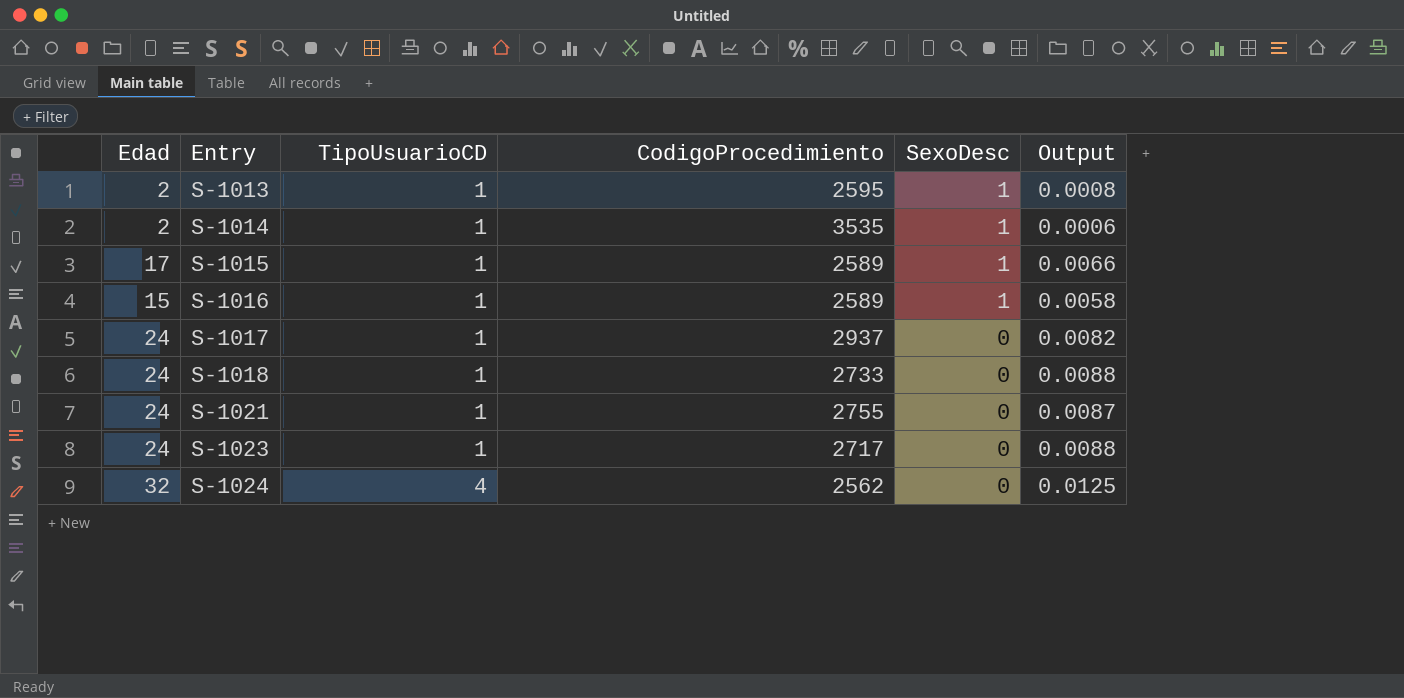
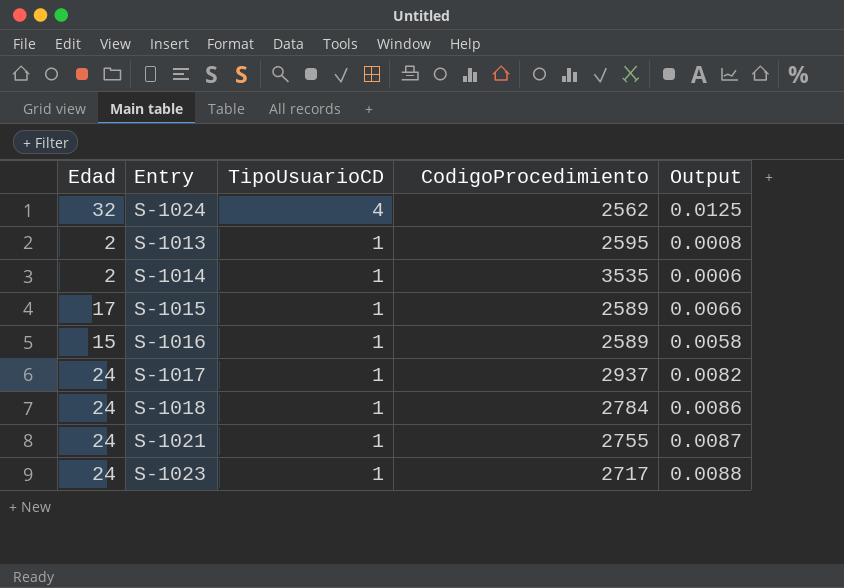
row order: Entry ascending -> TipoUsuarioCD descending
column SexoDesc | position: 5 -> none
S-1018 | CodigoProcedimiento: 2733 -> 2784
S-1018 | Output: 0.0088 -> 0.0086

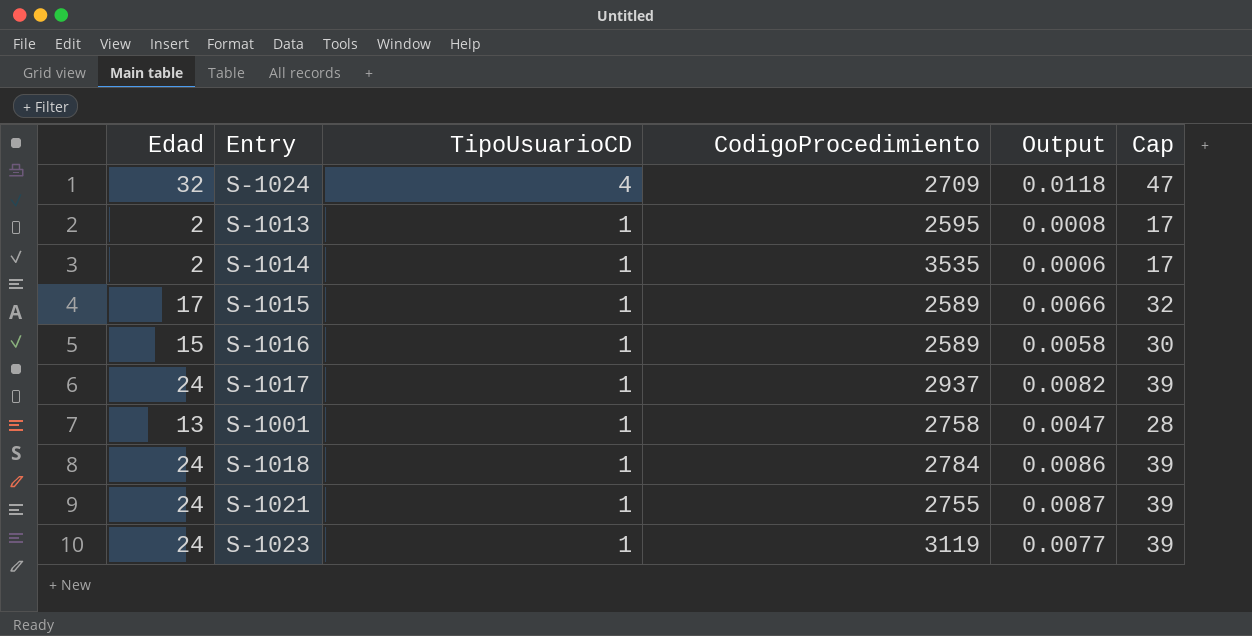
column Cap | formula: none -> [Edad] + 15
S-1024 | CodigoProcedimiento: 2562 -> 2709
S-1024 | Output: 0.0125 -> 0.0118
row S-1001: none -> 13 | 1 | 2758 | 0.0047 | 28
S-1023 | CodigoProcedimiento: 2717 -> 3119
S-1023 | Output: 0.0088 -> 0.0077

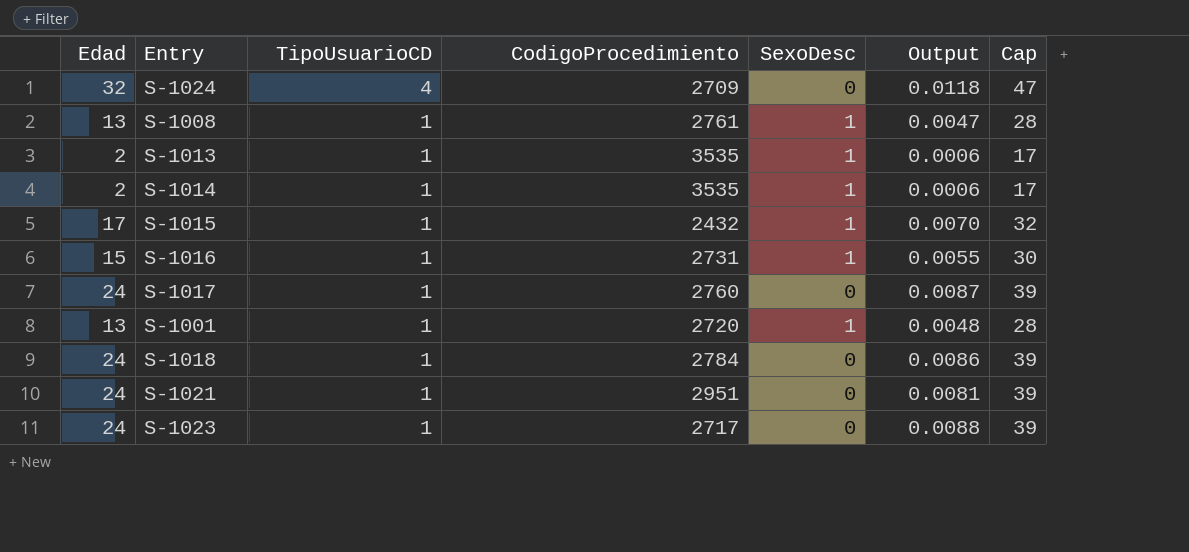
column SexoDesc | position: none -> 5
row S-1008: none -> 13 | 1 | 2761 | 1 | 0.0047 | 28
S-1013 | CodigoProcedimiento: 2595 -> 3535
S-1013 | Output: 0.0008 -> 0.0006
S-1015 | CodigoProcedimiento: 2589 -> 2432
S-1015 | Output: 0.0066 -> 0.0070
S-1016 | CodigoProcedimiento: 2589 -> 2731
S-1016 | Output: 0.0058 -> 0.0055
S-1017 | CodigoProcedimiento: 2937 -> 2760
S-1017 | Output: 0.0082 -> 0.0087
S-1001 | CodigoProcedimiento: 2758 -> 2720
S-1001 | Output: 0.0047 -> 0.0048
S-1021 | CodigoProcedimiento: 2755 -> 2951
S-1021 | Output: 0.0087 -> 0.0081
S-1023 | CodigoProcedimiento: 3119 -> 2717
S-1023 | Output: 0.0077 -> 0.0088

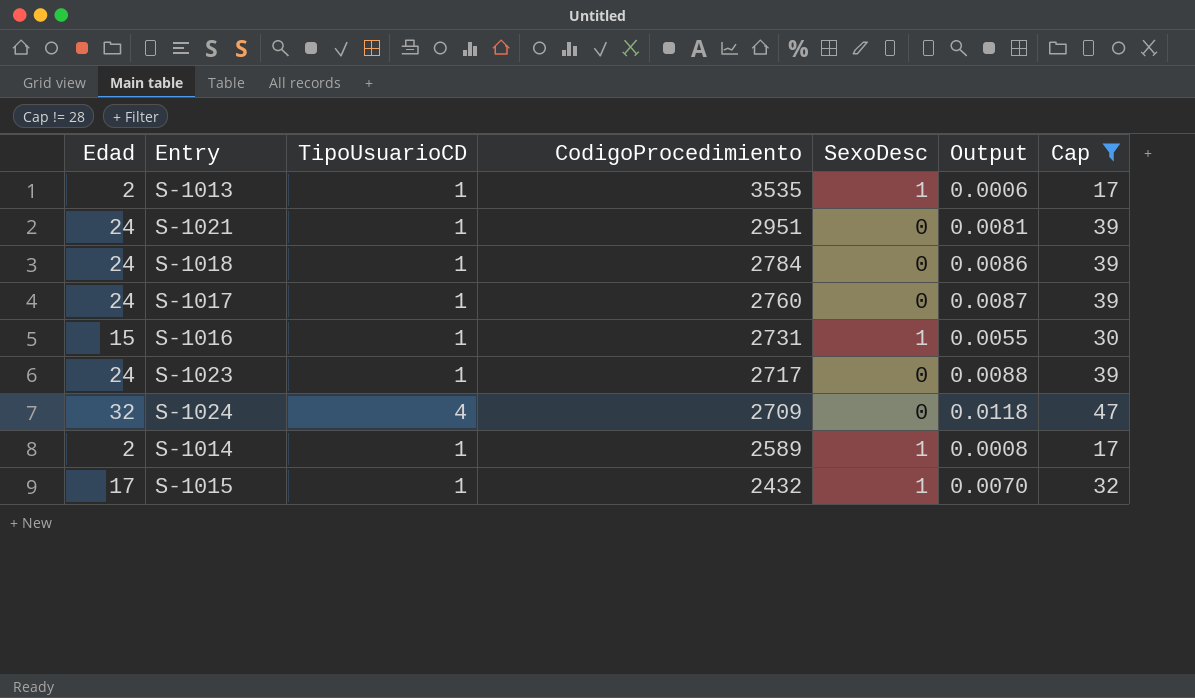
filter: none -> Cap != 28
row order: TipoUsuarioCD descending -> CodigoProcedimiento descending
S-1014 | CodigoProcedimiento: 3535 -> 2589
S-1014 | Output: 0.0006 -> 0.0008

